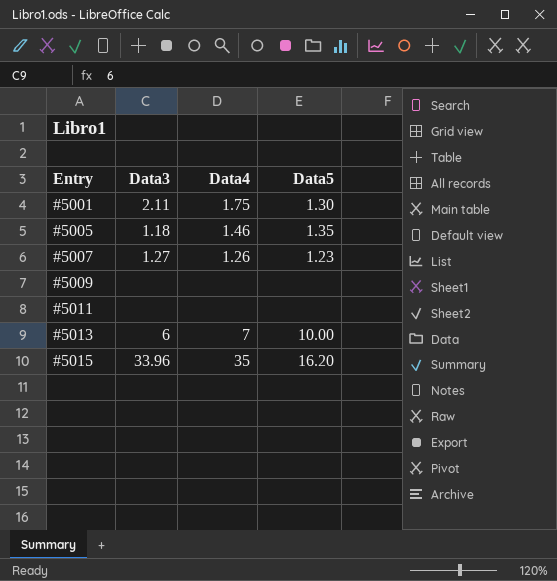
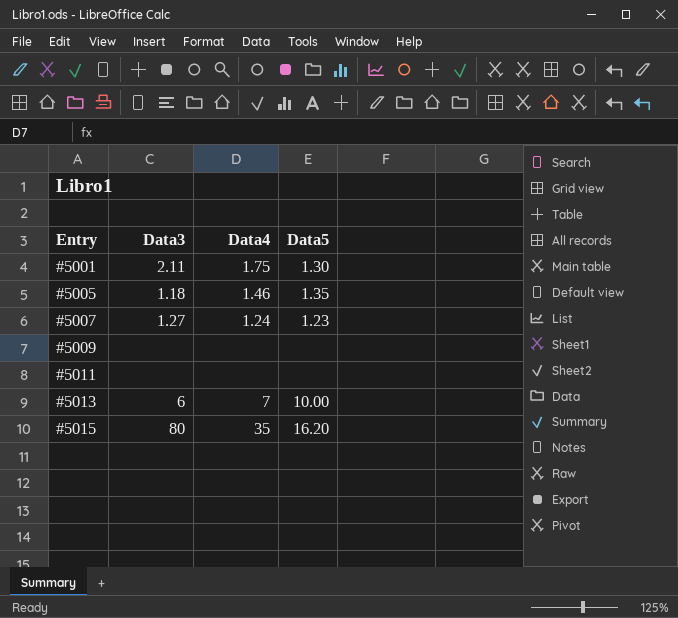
#5007 | Data4: 1.26 -> 1.24
#5015 | Data3: 33.96 -> 80

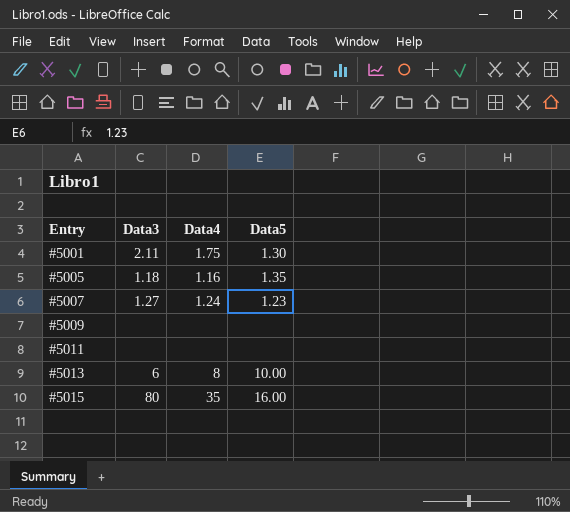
#5005 | Data4: 1.46 -> 1.16
#5013 | Data4: 7 -> 8
#5015 | Data5: 16.20 -> 16.00

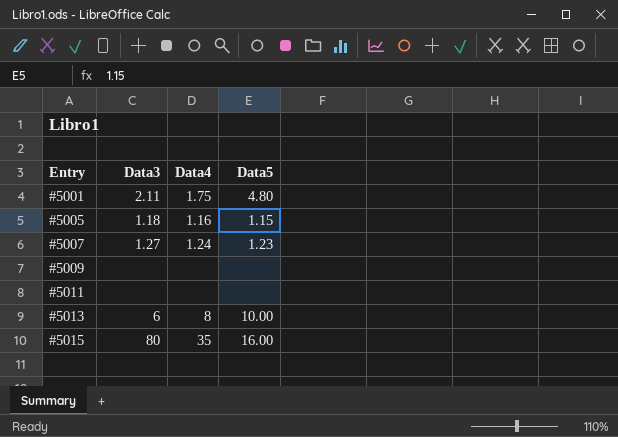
#5001 | Data5: 1.30 -> 4.80
#5005 | Data5: 1.35 -> 1.15

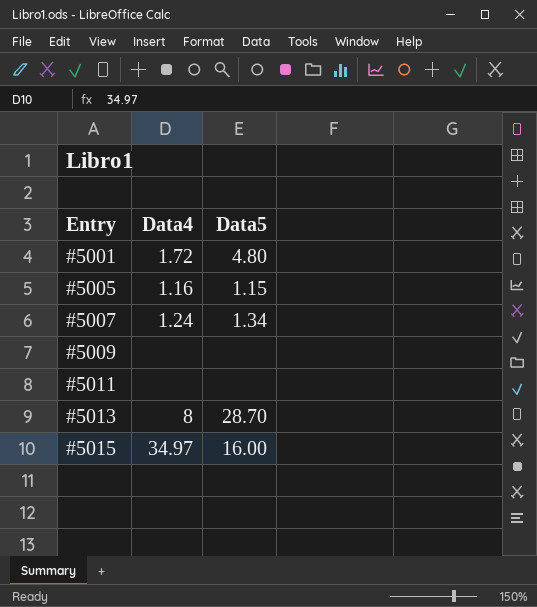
column Data3 | position: 2 -> none
#5001 | Data4: 1.75 -> 1.72
#5007 | Data5: 1.23 -> 1.34
#5013 | Data5: 10.00 -> 28.70
#5015 | Data4: 35 -> 34.97

